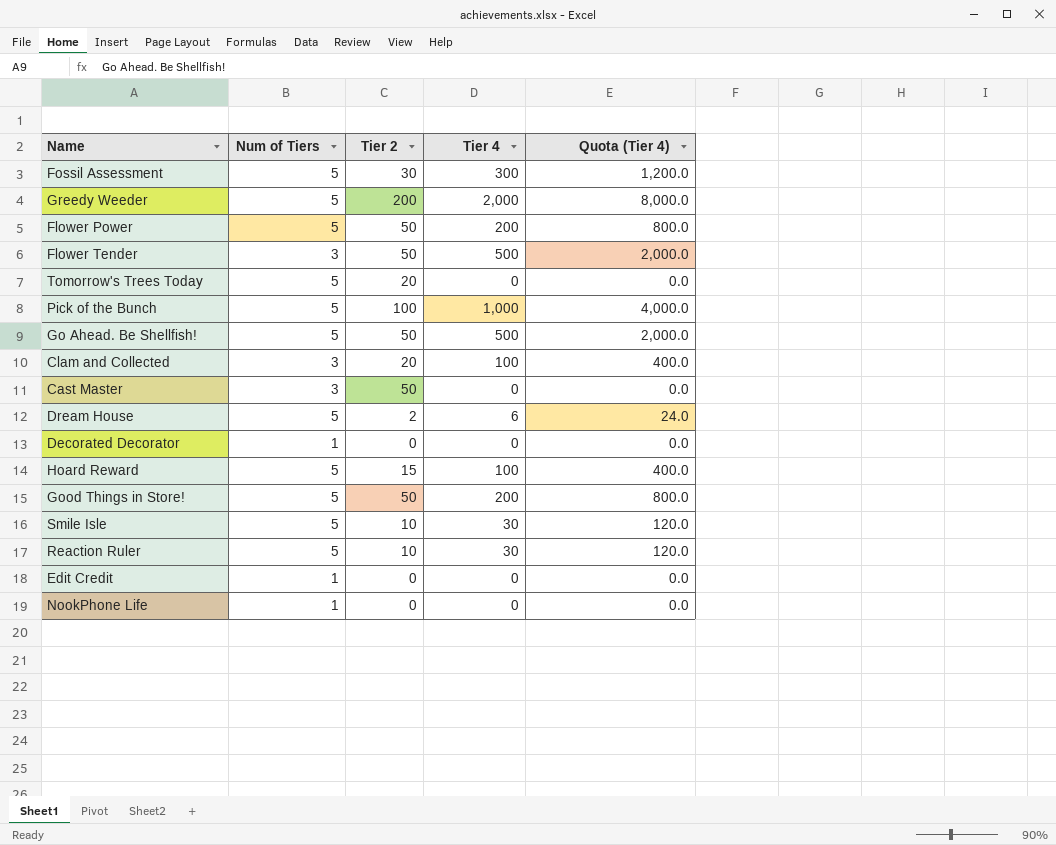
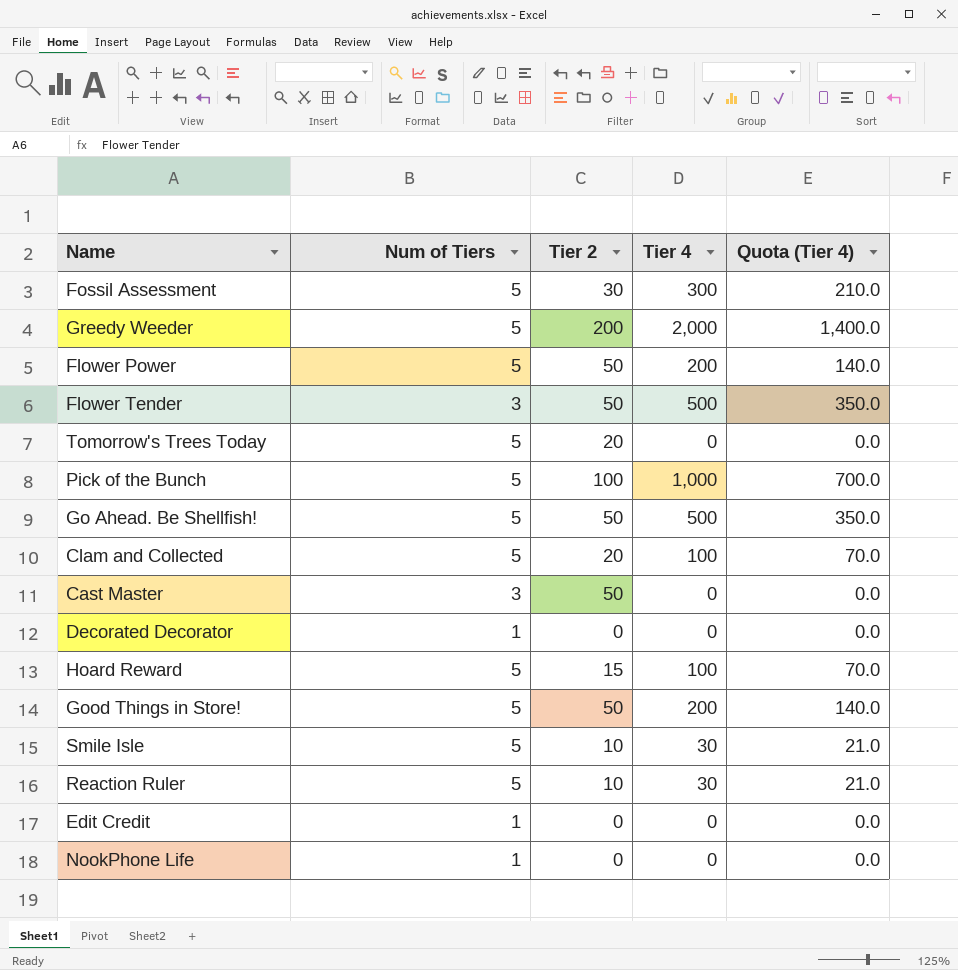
column Quota (Tier 4) | formula: [Tier 4] * 4 -> [Tier 4] * 0.7
row Dream House: 5 | 2 | 6 | 24.0 -> none
Clam and Collected | Num of Tiers: 3 -> 5

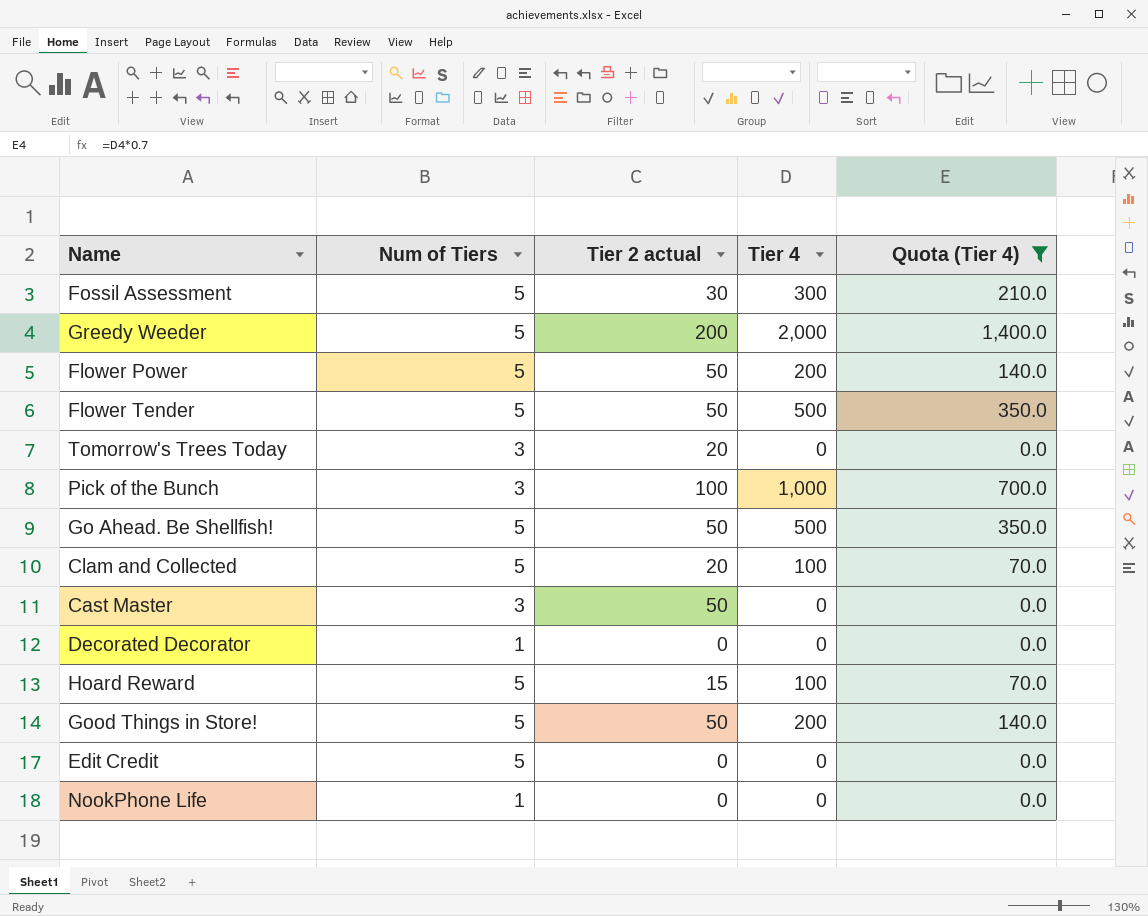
filter: none -> Quota (Tier 4) != 21.0
column name: Tier 2 -> Tier 2 actual
Flower Tender | Num of Tiers: 3 -> 5
Tomorrow's Trees Today | Num of Tiers: 5 -> 3
Pick of the Bunch | Num of Tiers: 5 -> 3
Edit Credit | Num of Tiers: 1 -> 5

